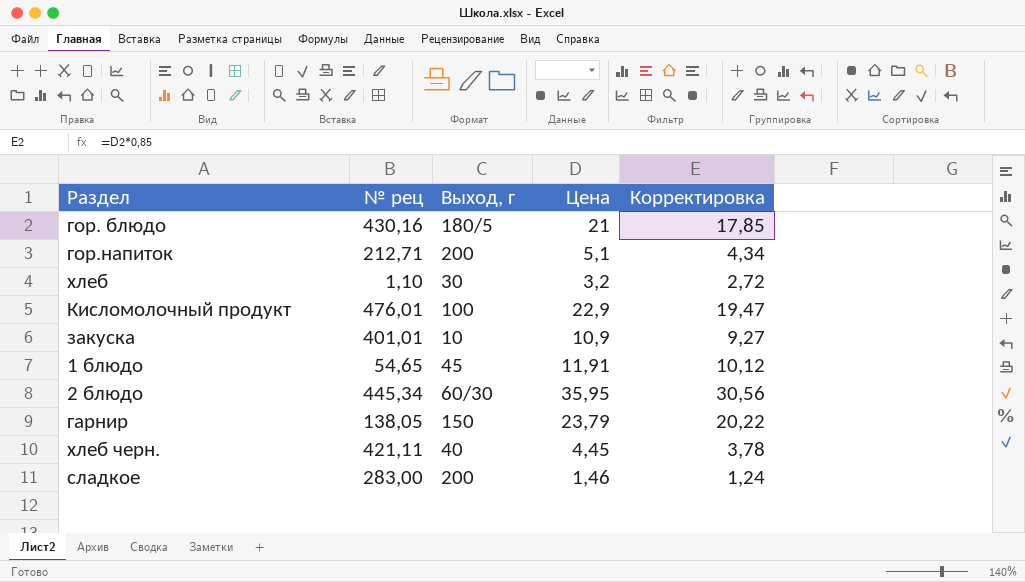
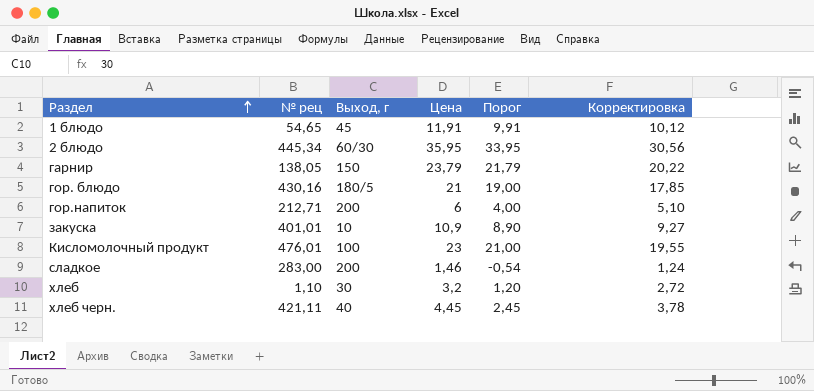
row order: none -> Раздел ascending
column Порог | formula: none -> [Цена] - 2
гор.напиток | Цена: 5,1 -> 6
гор.напиток | Корректировка: 4,34 -> 5,10
Кисломолочный продукт | Цена: 22,9 -> 23
Кисломолочный продукт | Корректировка: 19,47 -> 19,55

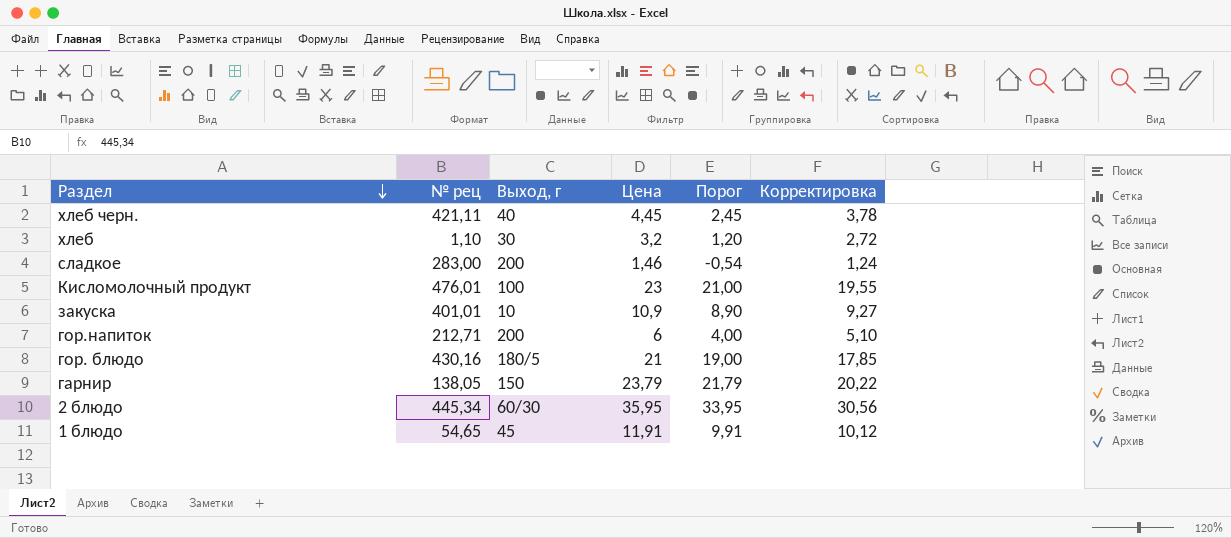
row order: Раздел ascending -> Раздел descending

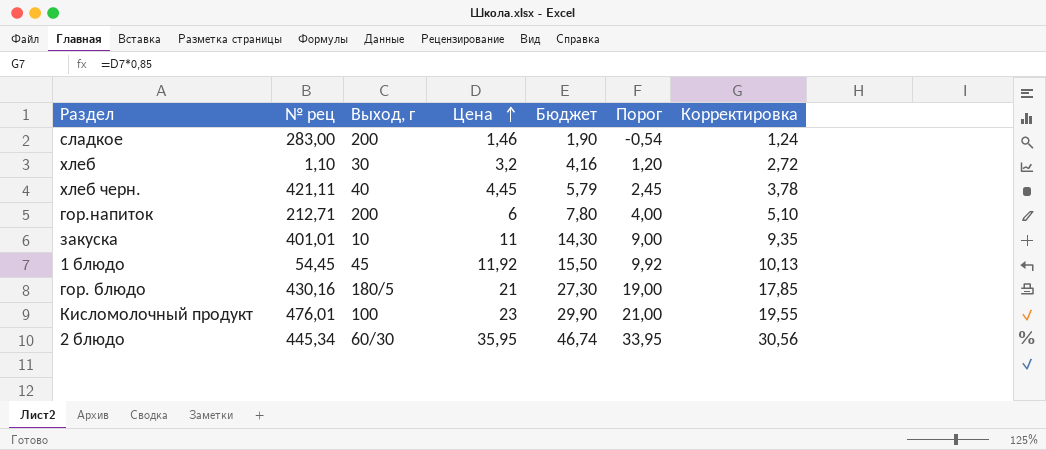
row order: Раздел descending -> Цена ascending
column Бюджет | formula: none -> [Цена] * 1,3
row гарнир: 138,05 | 150 | 23,79 | 21,79 | 20,22 -> none
закуска | Цена: 10,9 -> 11
закуска | Порог: 8,90 -> 9,00
закуска | Корректировка: 9,27 -> 9,35
1 блюдо | № рец: 54,65 -> 54,45
1 блюдо | Цена: 11,91 -> 11,92
1 блюдо | Порог: 9,91 -> 9,92
1 блюдо | Корректировка: 10,12 -> 10,13

